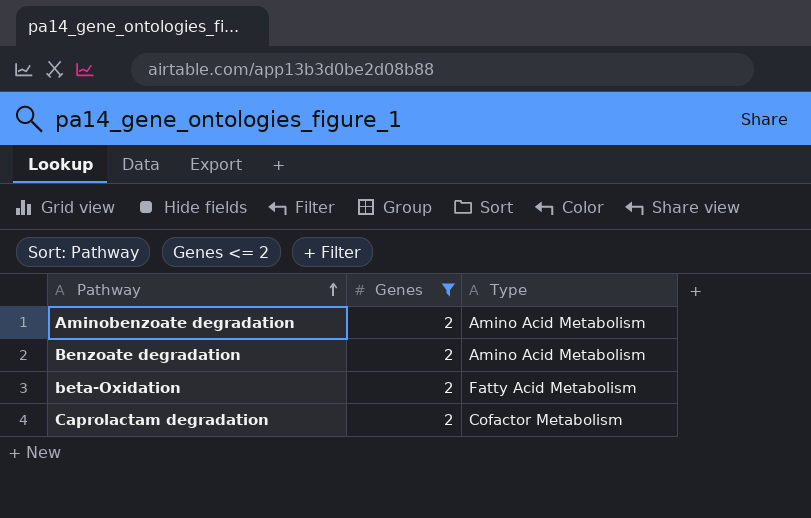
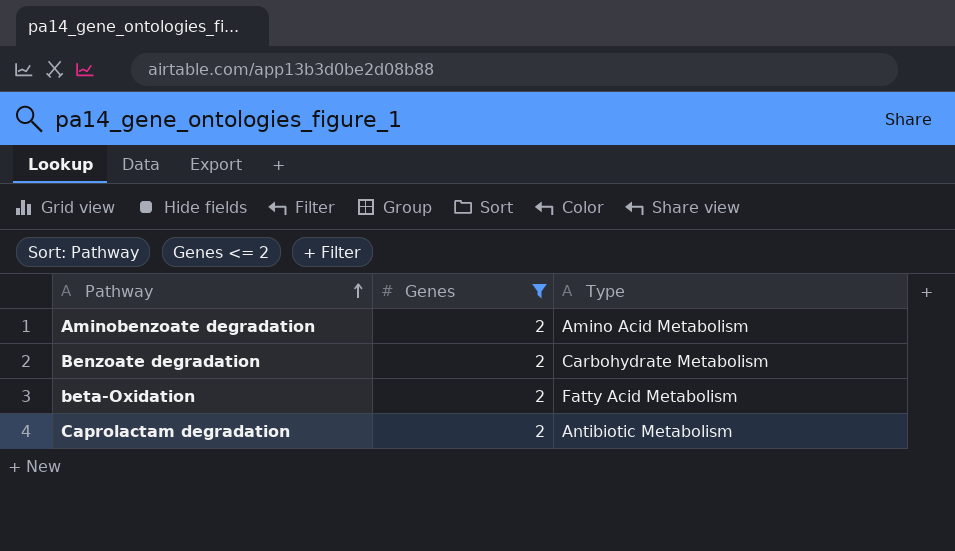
Benzoate degradation | Type: Amino Acid Metabolism -> Carbohydrate Metabolism
Caprolactam degradation | Type: Cofactor Metabolism -> Antibiotic Metabolism

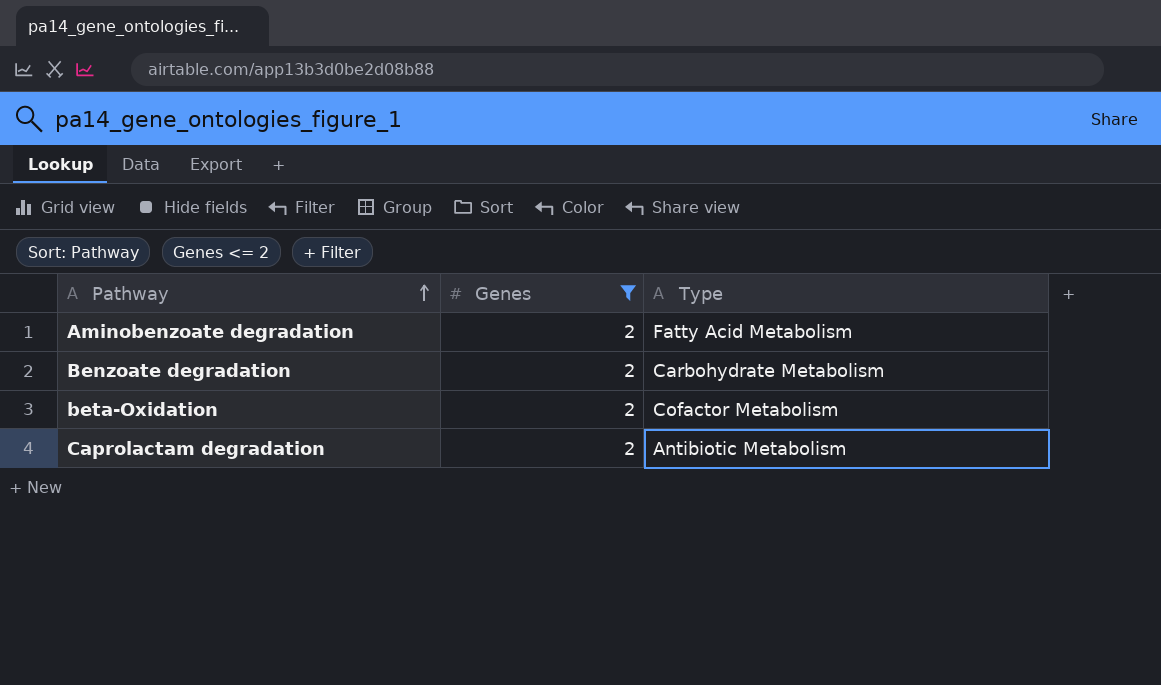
Aminobenzoate degradation | Type: Amino Acid Metabolism -> Fatty Acid Metabolism
beta-Oxidation | Type: Fatty Acid Metabolism -> Cofactor Metabolism

